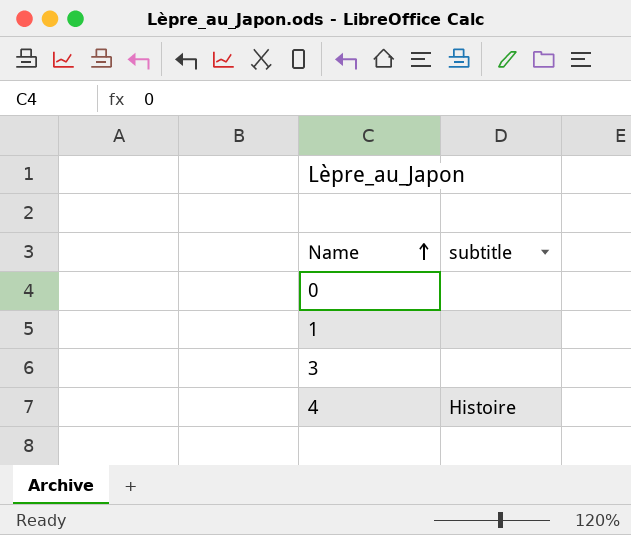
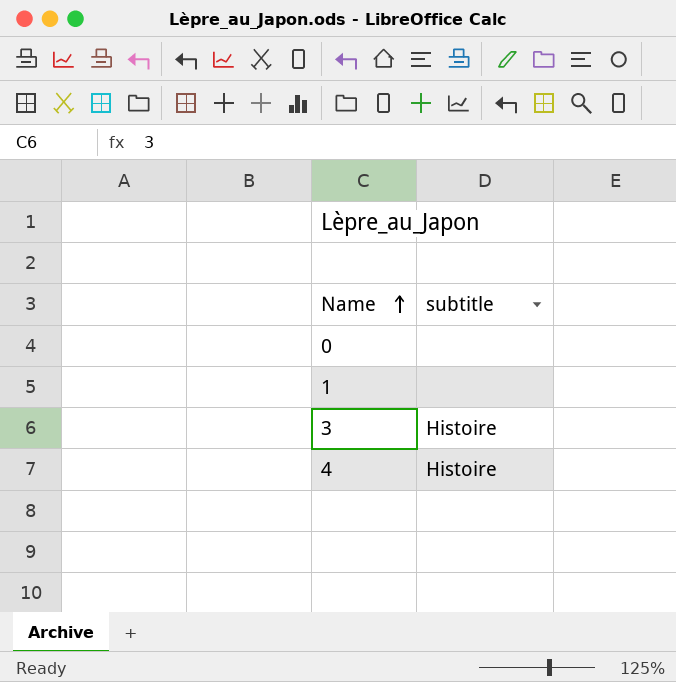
3 | subtitle: none -> Histoire

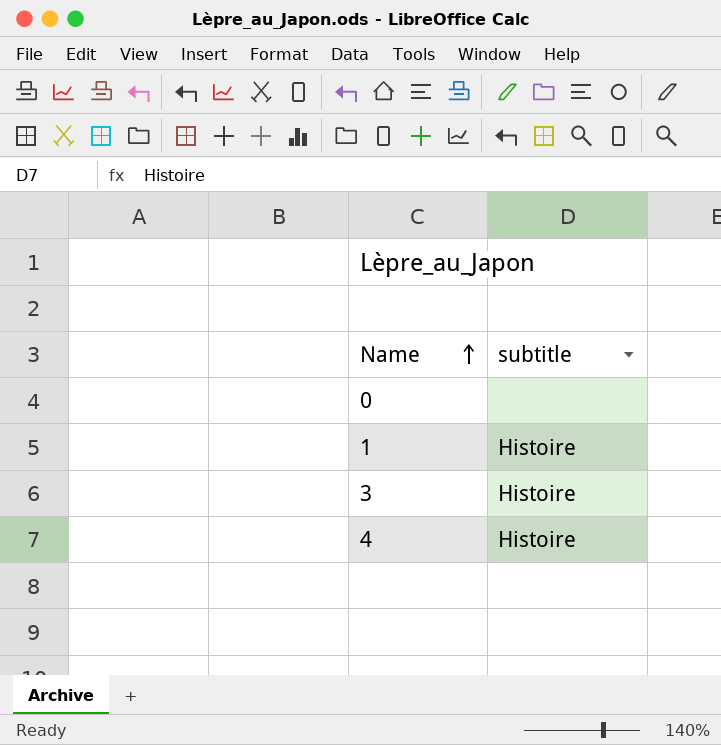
1 | subtitle: none -> Histoire

